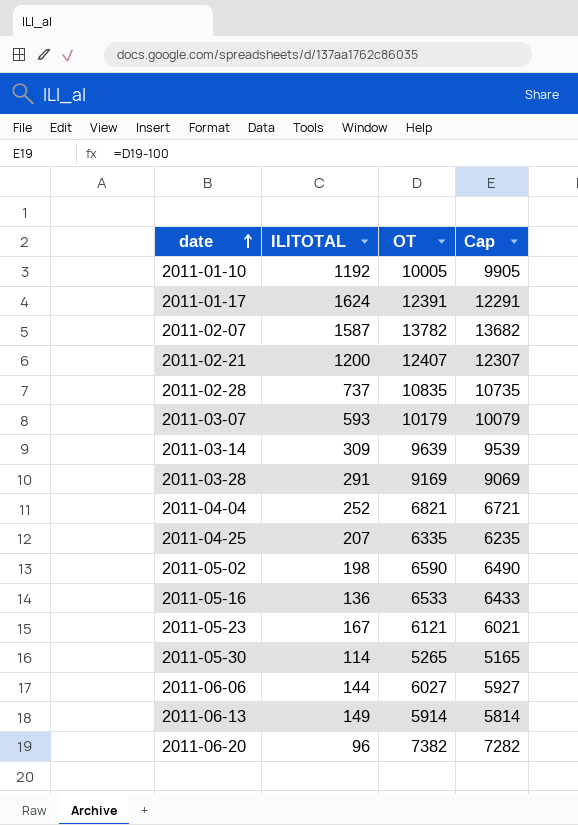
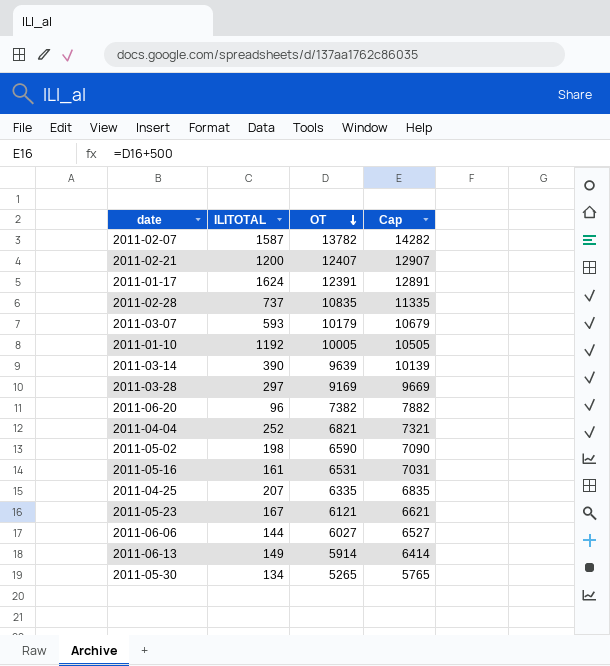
row order: date ascending -> OT descending
column Cap | formula: [OT] - 100 -> [OT] + 500
2011-03-14 | ILITOTAL: 309 -> 390
2011-03-28 | ILITOTAL: 291 -> 297
2011-05-16 | ILITOTAL: 136 -> 161
2011-05-16 | OT: 6533 -> 6531
2011-05-30 | ILITOTAL: 114 -> 134

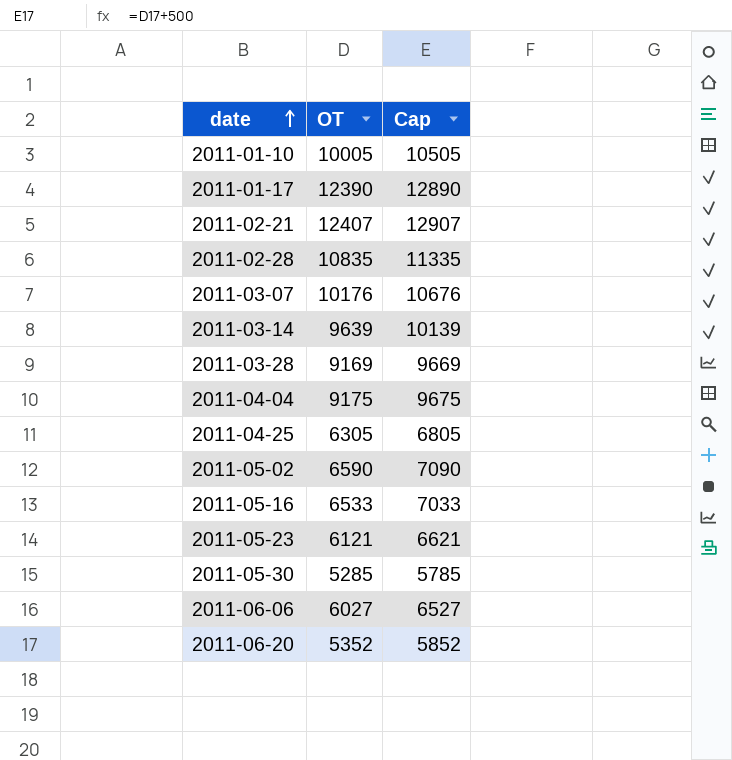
row order: OT descending -> date ascending
column ILITOTAL | position: 2 -> none
row 2011-02-07: 1587 | 13782 | 14282 -> none
row 2011-06-13: 149 | 5914 | 6414 -> none
2011-01-17 | OT: 12391 -> 12390
2011-01-17 | Cap: 12891 -> 12890
2011-03-07 | OT: 10179 -> 10176
2011-03-07 | Cap: 10679 -> 10676
2011-04-04 | OT: 6821 -> 9175
2011-04-04 | Cap: 7321 -> 9675
2011-04-25 | OT: 6335 -> 6305
2011-04-25 | Cap: 6835 -> 6805
2011-05-16 | OT: 6531 -> 6533
2011-05-16 | Cap: 7031 -> 7033
2011-05-30 | OT: 5265 -> 5285
2011-05-30 | Cap: 5765 -> 5785
2011-06-20 | OT: 7382 -> 5352
2011-06-20 | Cap: 7882 -> 5852

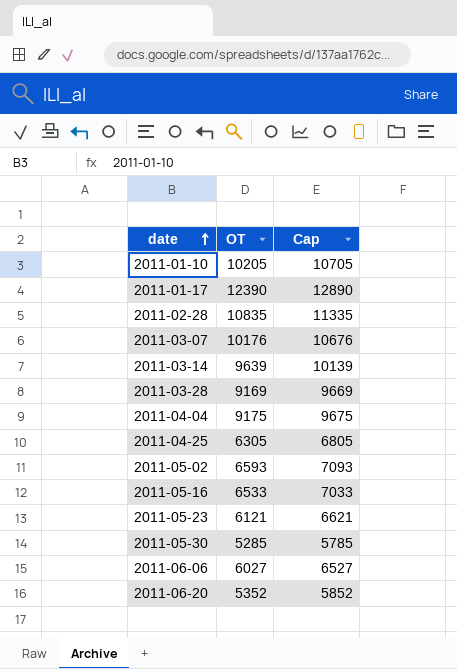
row 2011-02-21: 12407 | 12907 -> none
2011-01-10 | OT: 10005 -> 10205
2011-01-10 | Cap: 10505 -> 10705
2011-05-02 | OT: 6590 -> 6593
2011-05-02 | Cap: 7090 -> 7093

